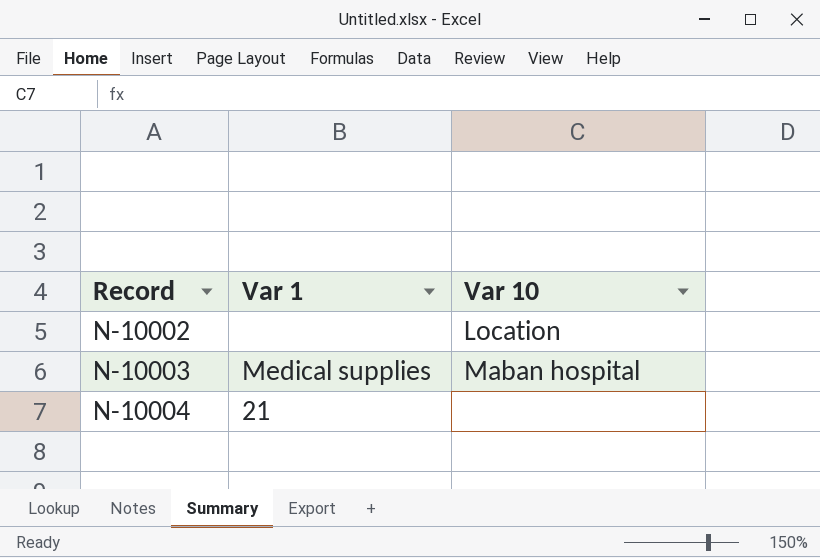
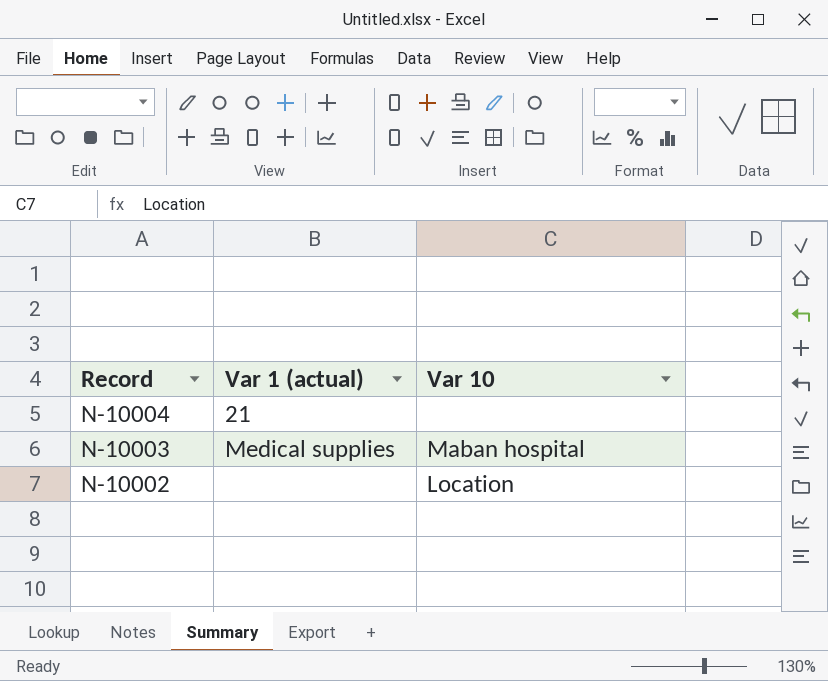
row order: Record ascending -> Record descending
column name: Var 1 -> Var 1 (actual)

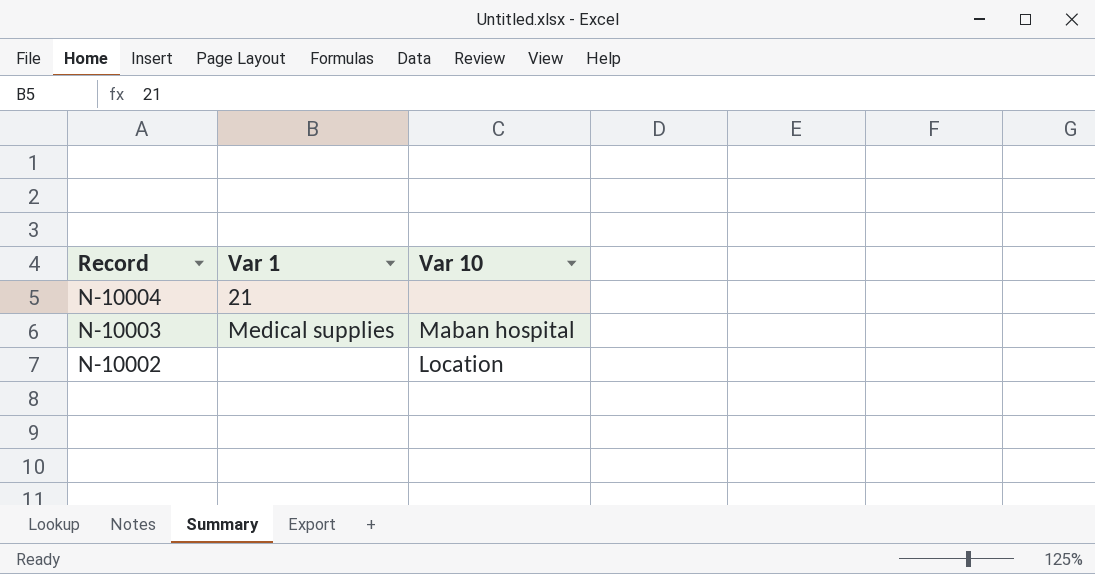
column name: Var 1 (actual) -> Var 1

